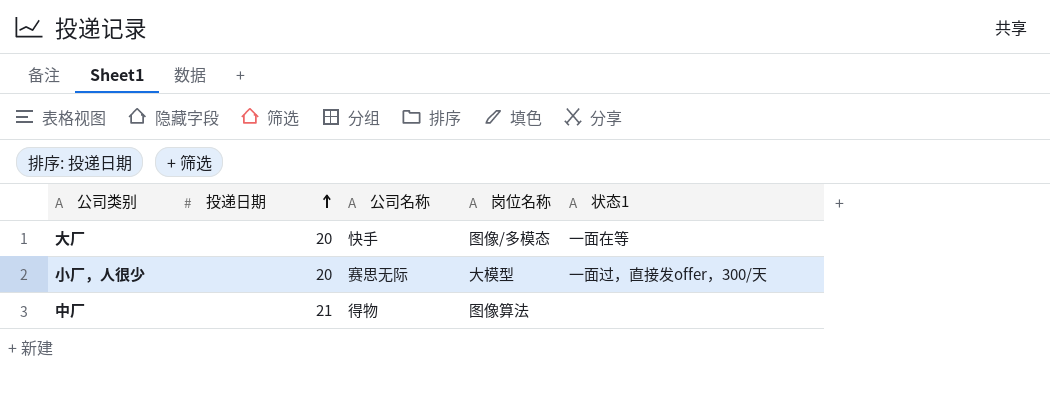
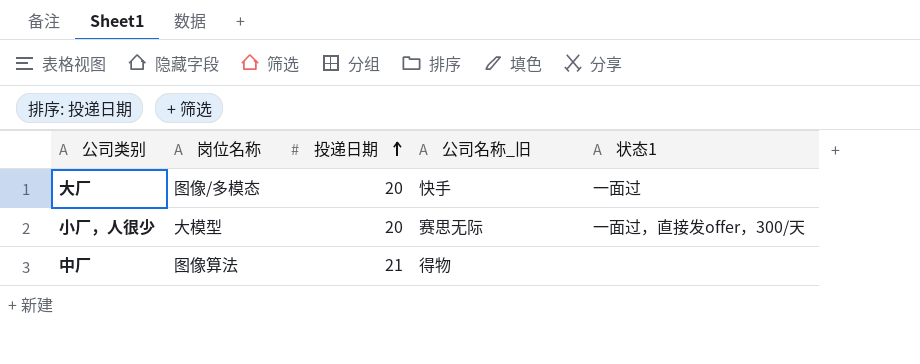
column 岗位名称 | position: 4 -> 2
column name: 公司名称 -> 公司名称_旧
大厂 | 状态1: 一面在等 -> 一面过

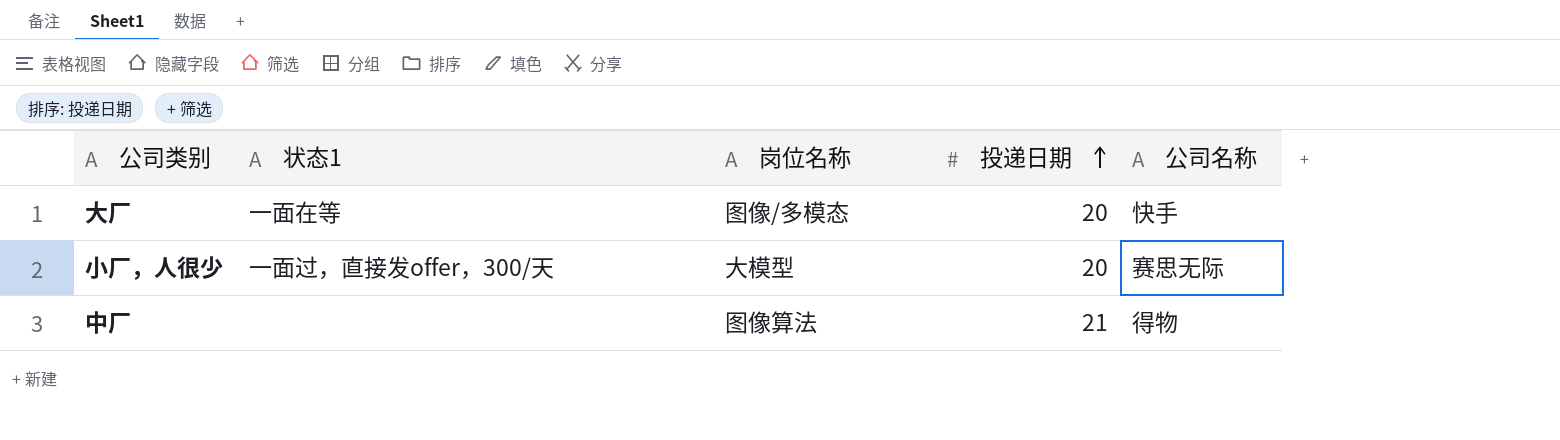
column 状态1 | position: 5 -> 2
column name: 公司名称_旧 -> 公司名称
大厂 | 状态1: 一面过 -> 一面在等

